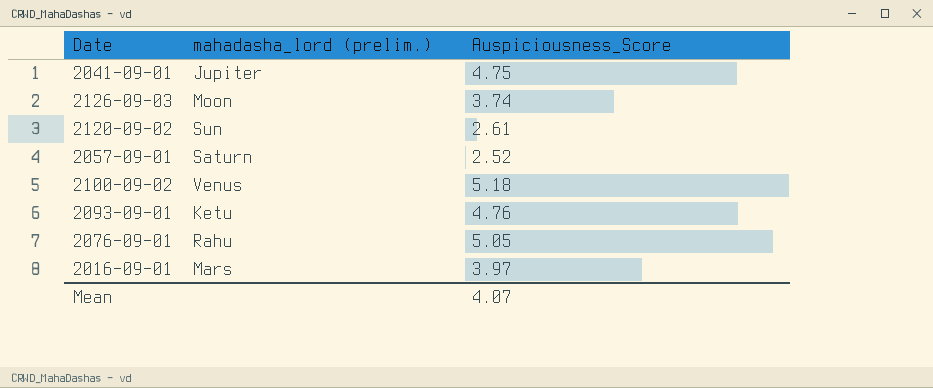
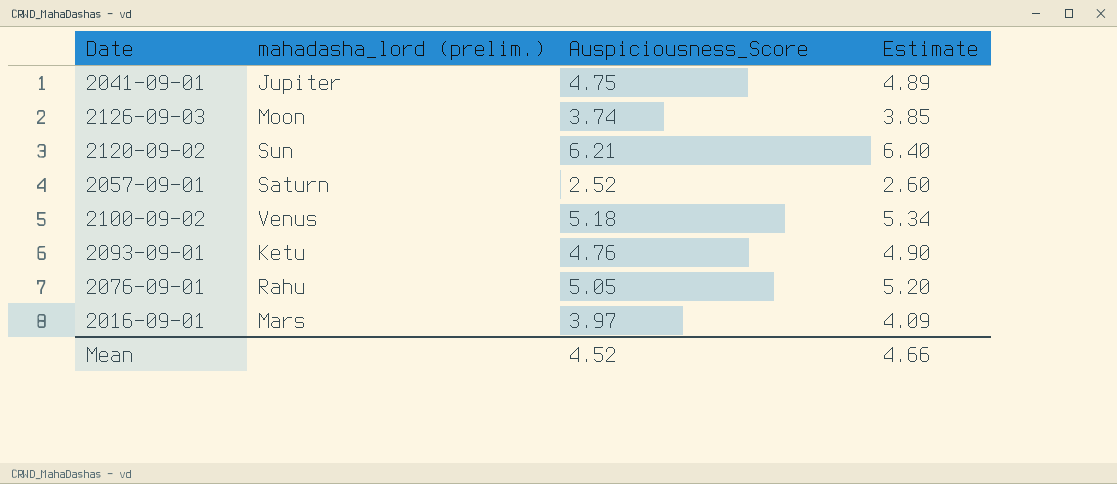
column Estimate | formula: none -> [Auspiciousness_Score] * 1.03
2120-09-02 | Auspiciousness_Score: 2.61 -> 6.21
Mean | Auspiciousness_Score: 4.07 -> 4.52

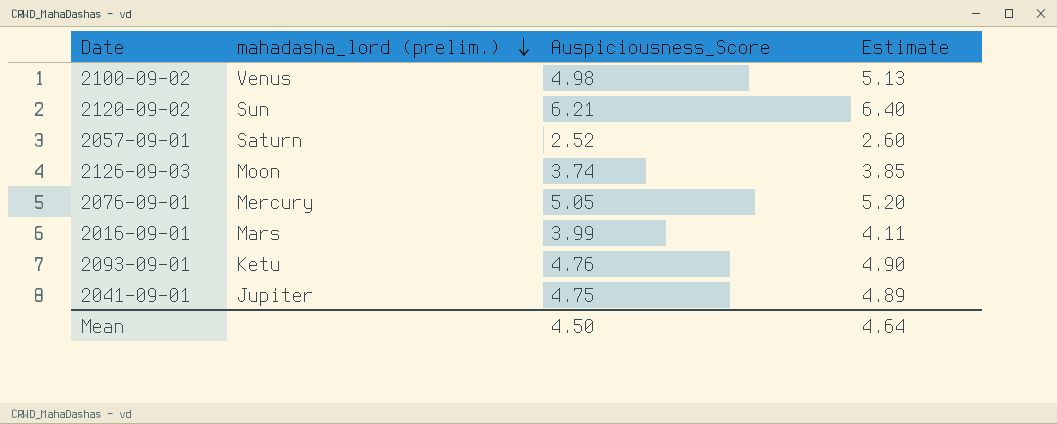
row order: none -> mahadasha_lord (prelim.) descending
2100-09-02 | Auspiciousness_Score: 5.18 -> 4.98
2100-09-02 | Estimate: 5.34 -> 5.13
2076-09-01 | mahadasha_lord (prelim.): Rahu -> Mercury
2016-09-01 | Auspiciousness_Score: 3.97 -> 3.99
2016-09-01 | Estimate: 4.09 -> 4.11
Mean | Auspiciousness_Score: 4.52 -> 4.50
Mean | Estimate: 4.66 -> 4.64

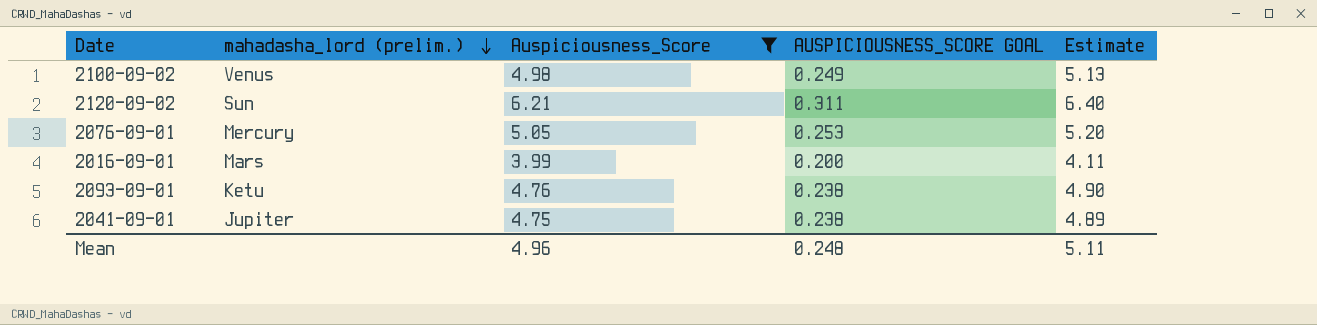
filter: none -> Auspiciousness_Score >= 3.99
column AUSPICIOUSNESS_SCORE GOAL | formula: none -> [Auspiciousness_Score] * 0.05
Mean | Auspiciousness_Score: 4.50 -> 4.96
Mean | Estimate: 4.64 -> 5.11

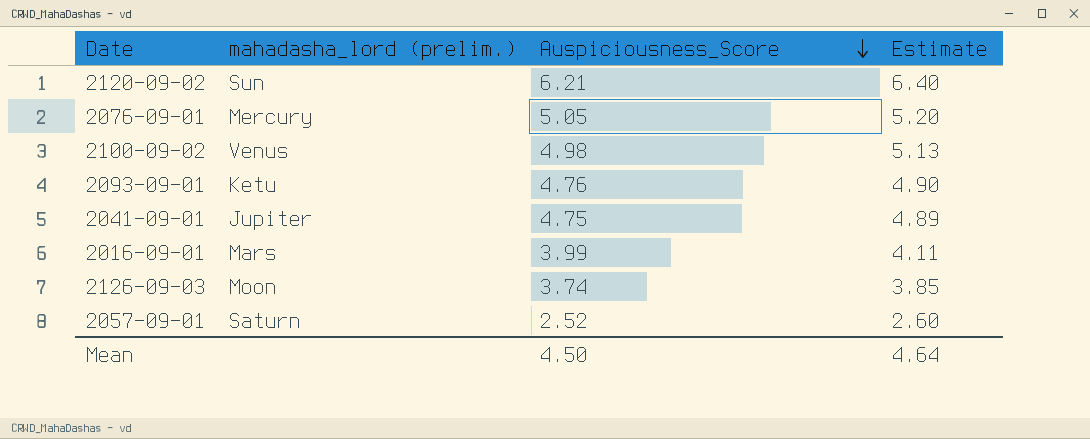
filter: Auspiciousness_Score >= 3.99 -> none
row order: mahadasha_lord (prelim.) descending -> Auspiciousness_Score descending
column AUSPICIOUSNESS_SCORE GOAL | formula: [Auspiciousness_Score] * 0.05 -> none
Mean | Auspiciousness_Score: 4.96 -> 4.50
Mean | Estimate: 5.11 -> 4.64

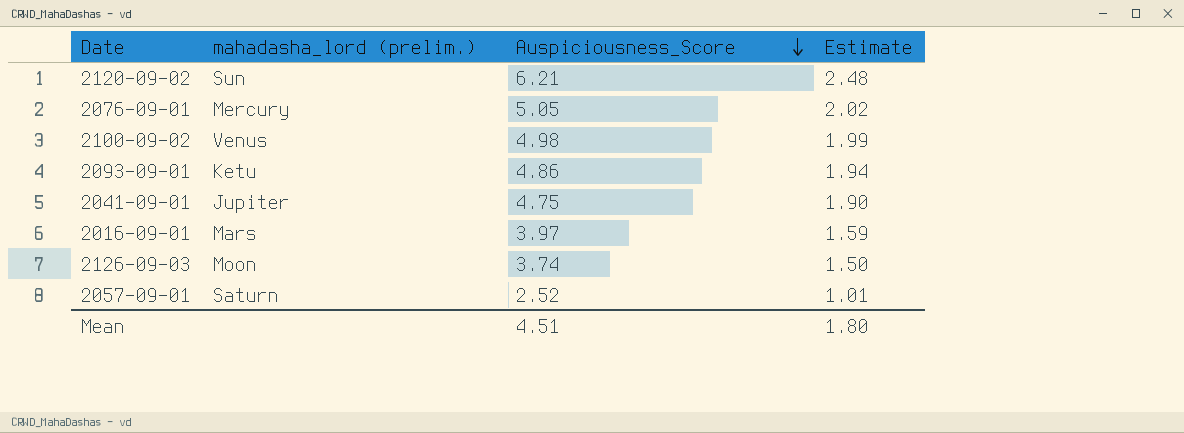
column Estimate | formula: [Auspiciousness_Score] * 1.03 -> [Auspiciousness_Score] * 0.4
2093-09-01 | Auspiciousness_Score: 4.76 -> 4.86
2016-09-01 | Auspiciousness_Score: 3.99 -> 3.97
Mean | Auspiciousness_Score: 4.50 -> 4.51
Mean | Estimate: 4.64 -> 1.80

